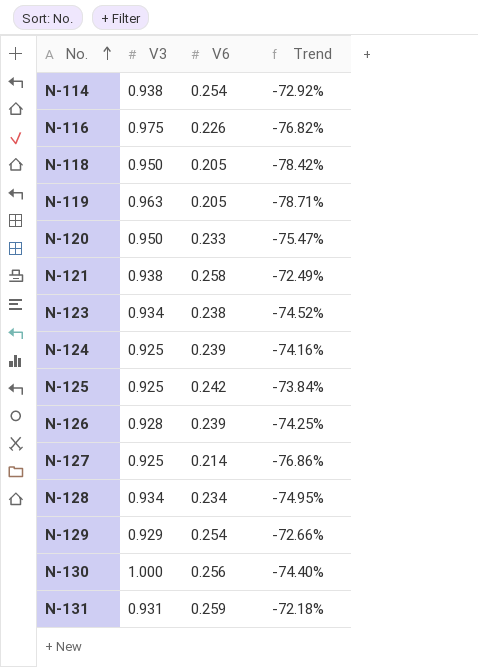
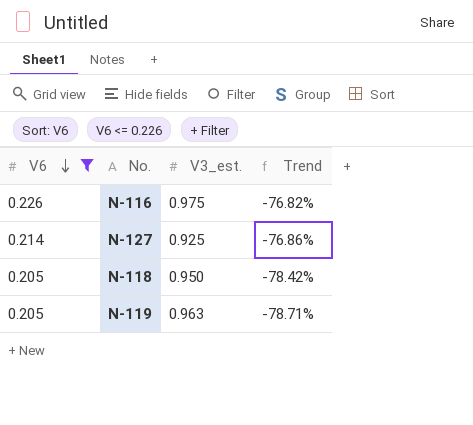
filter: none -> V6 <= 0.226
row order: No. ascending -> V6 descending
column V6 | position: 3 -> 1
column name: V3 -> V3_est.

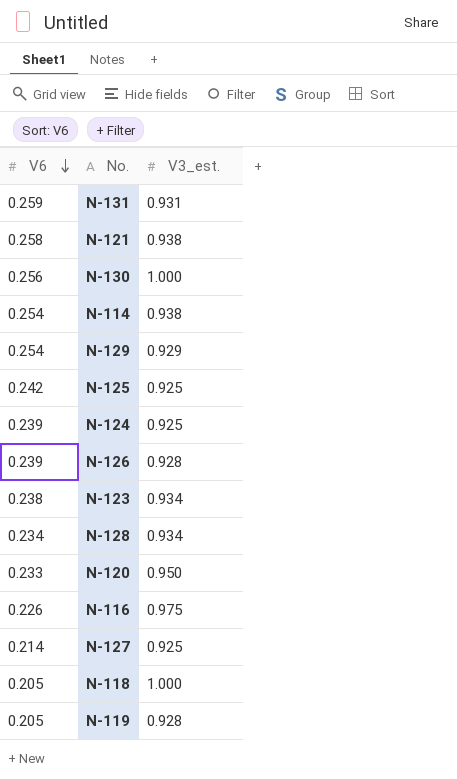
filter: V6 <= 0.226 -> none
column Trend | formula: ([V6] - [V3_est.]) / [V3_est.] -> none
N-118 | V3_est.: 0.950 -> 1.000
N-119 | V3_est.: 0.963 -> 0.928

